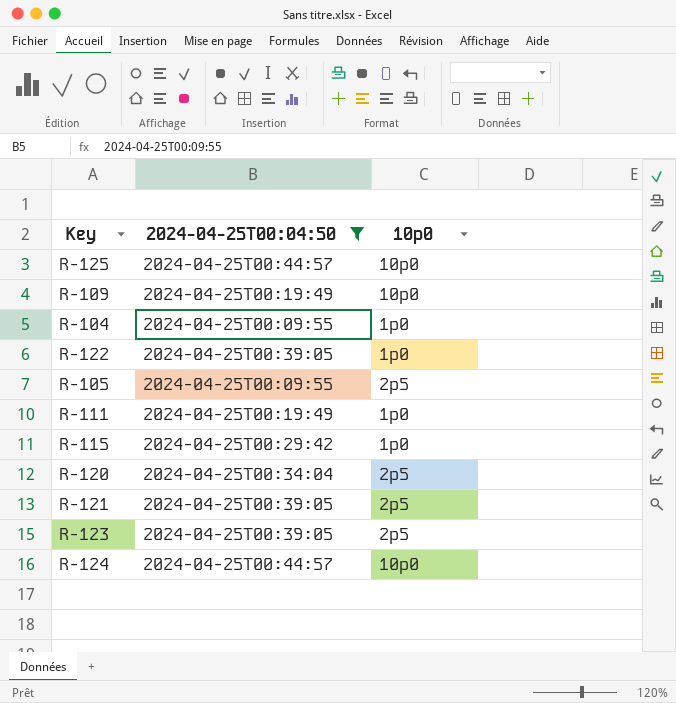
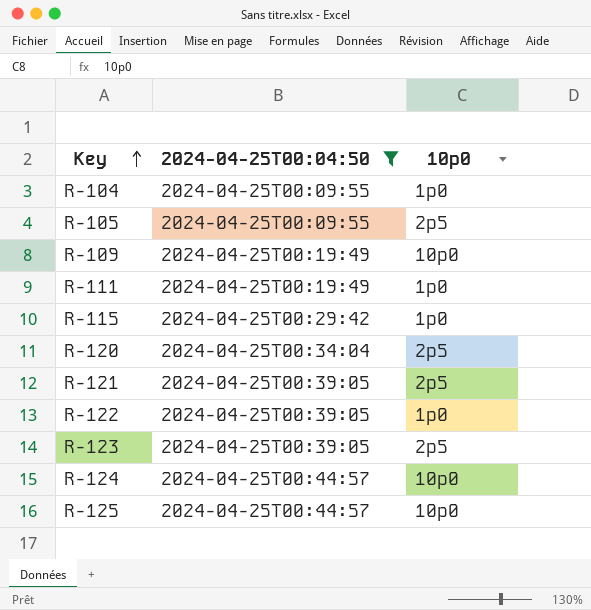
row order: none -> Key ascending

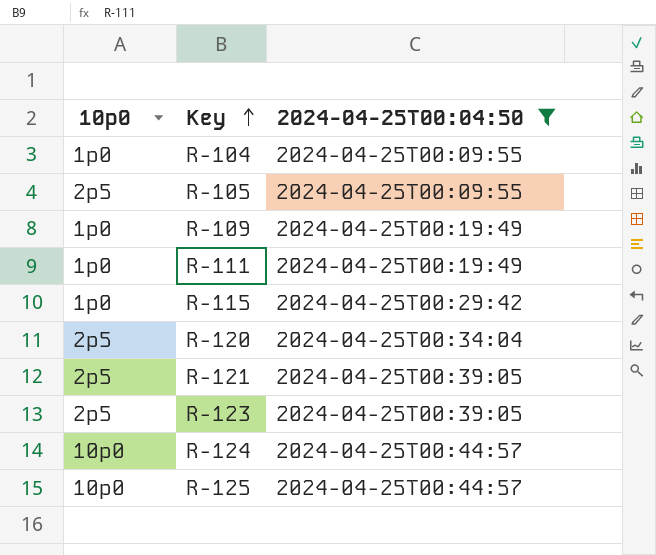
column 10p0 | position: 3 -> 1
row R-122: 2024-04-25T00:39:05 | 1p0 -> none
R-109 | 10p0: 10p0 -> 1p0

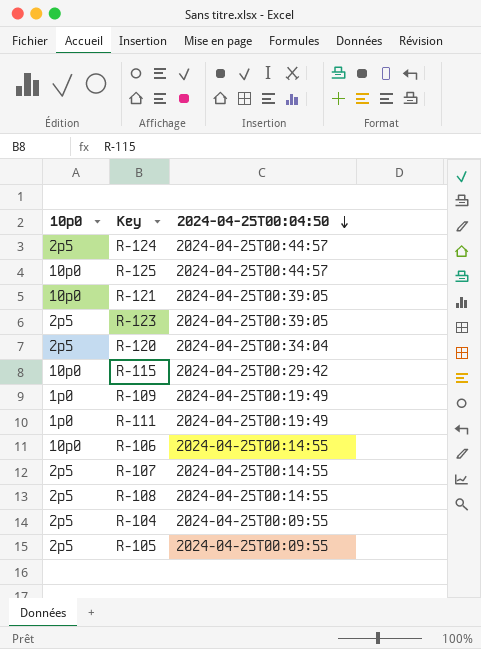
filter: 2024-04-25T00:04:50 != 2024-04-25T00:14:55 -> none
row order: Key ascending -> 2024-04-25T00:04:50 descending
R-124 | 10p0: 10p0 -> 2p5
R-121 | 10p0: 2p5 -> 10p0
R-115 | 10p0: 1p0 -> 10p0
R-104 | 10p0: 1p0 -> 2p5

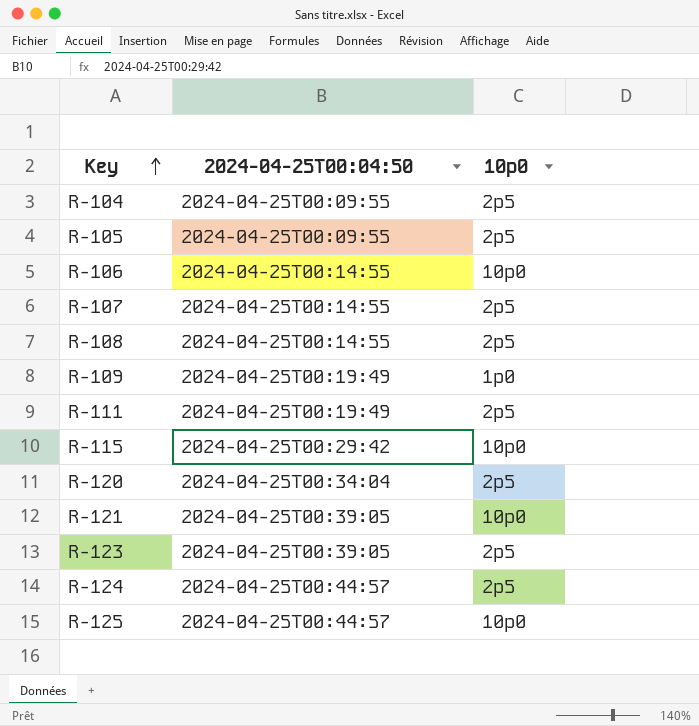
row order: 2024-04-25T00:04:50 descending -> Key ascending
column 10p0 | position: 1 -> 3
R-111 | 10p0: 1p0 -> 2p5

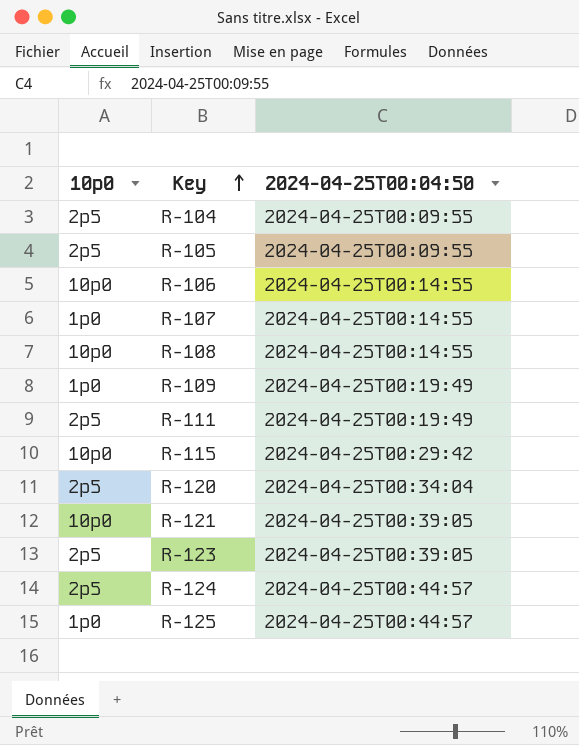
column 10p0 | position: 3 -> 1
R-107 | 10p0: 2p5 -> 1p0
R-108 | 10p0: 2p5 -> 10p0
R-125 | 10p0: 10p0 -> 1p0

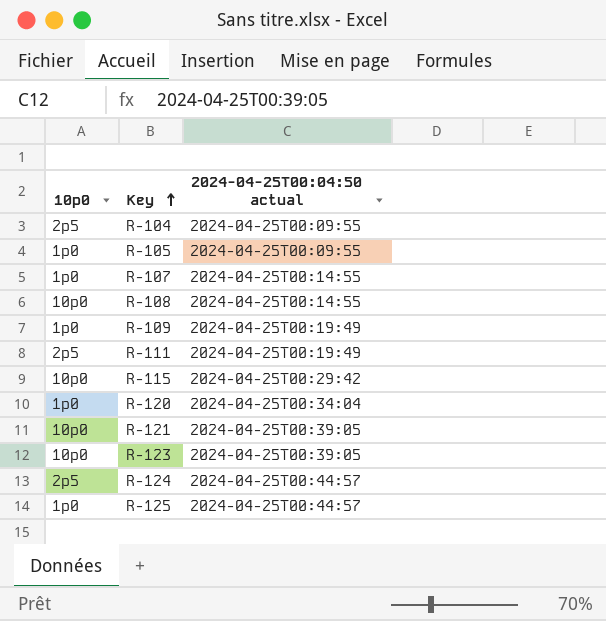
column name: 2024-04-25T00:04:50 -> 2024-04-25T00:04:50 actual
row R-106: 10p0 | 2024-04-25T00:14:55 -> none
R-105 | 10p0: 2p5 -> 1p0
R-120 | 10p0: 2p5 -> 1p0
R-123 | 10p0: 2p5 -> 10p0

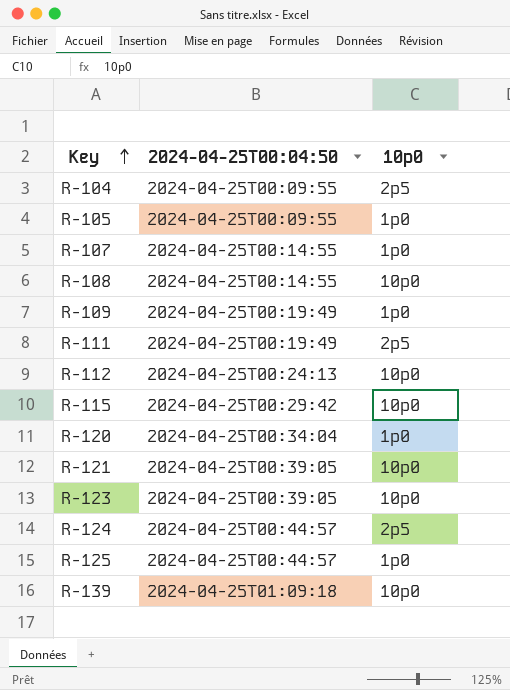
column name: 2024-04-25T00:04:50 actual -> 2024-04-25T00:04:50
column 10p0 | position: 1 -> 3
row R-112: none -> 2024-04-25T00:24:13 | 10p0
row R-139: none -> 2024-04-25T01:09:18 | 10p0

